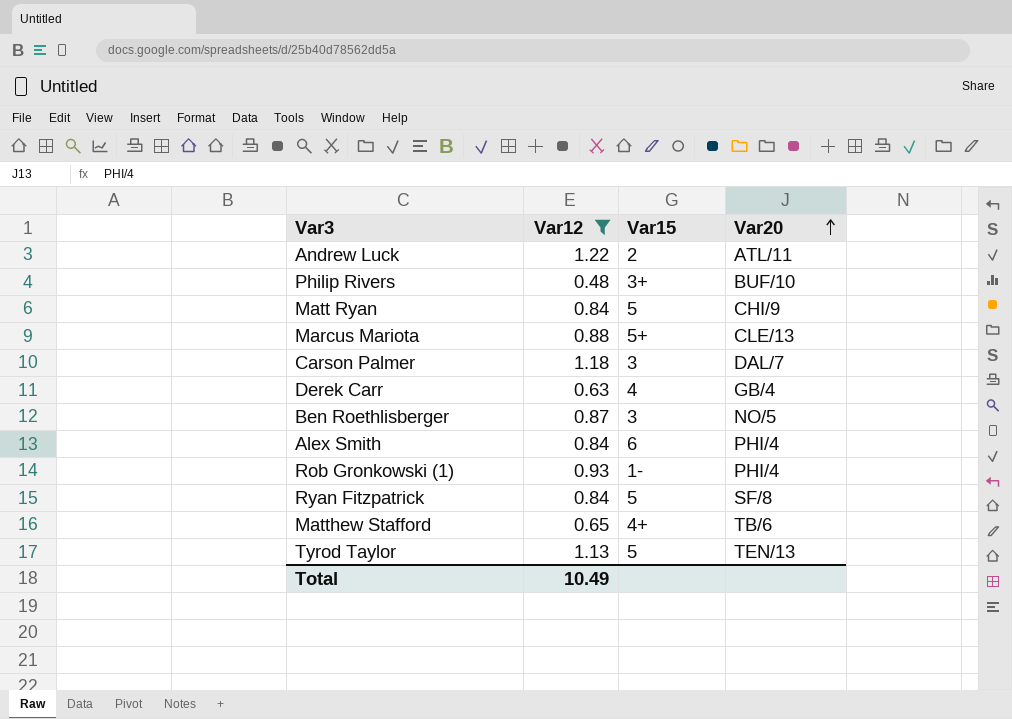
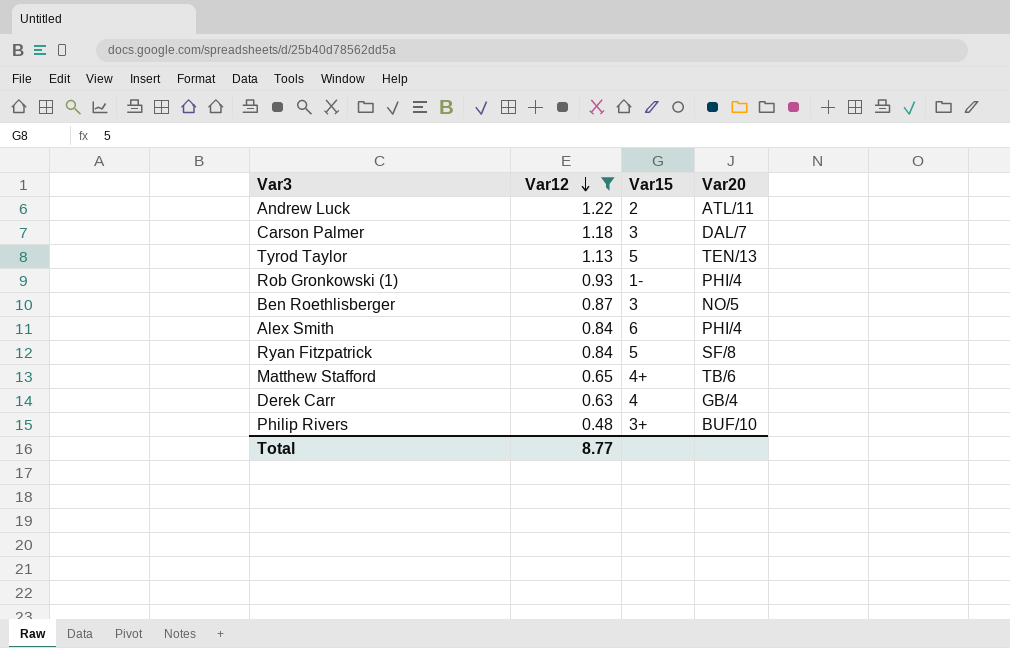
row order: Var20 ascending -> Var12 descending
row Matt Ryan: 0.84 | 5 | CHI/9 -> none
row Marcus Mariota: 0.88 | 5+ | CLE/13 -> none
Total | Var12: 10.49 -> 8.77

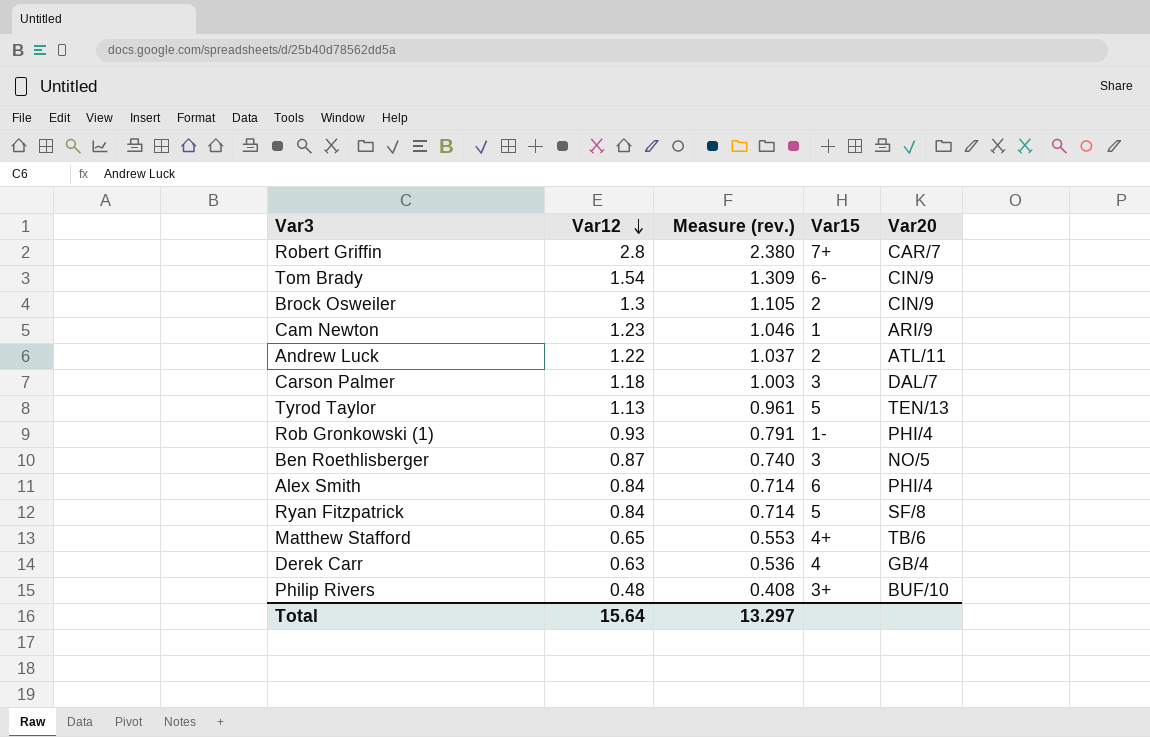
filter: Var12 <= 1.22 -> none
column Measure (rev.) | formula: none -> [Var12] * 0.85
Total | Var12: 8.77 -> 15.64

